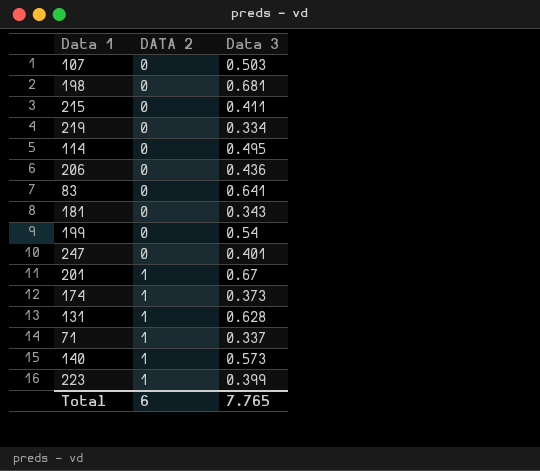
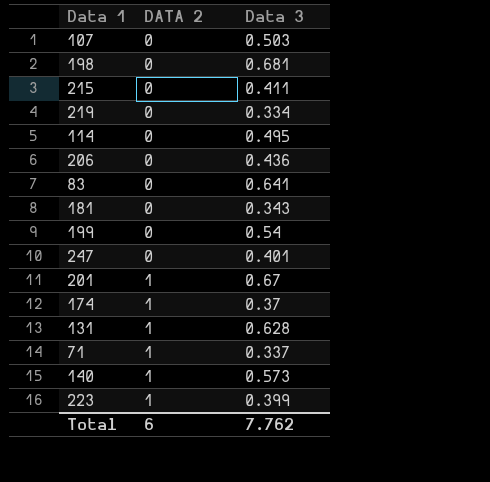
174 | Data 3: 0.373 -> 0.37
Total | Data 3: 7.765 -> 7.762

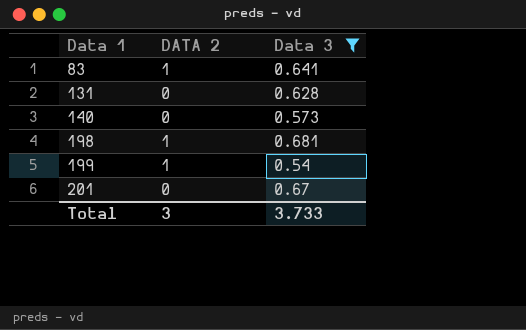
filter: none -> Data 3 >= 0.54
row order: DATA 2 ascending -> Data 1 ascending
83 | DATA 2: 0 -> 1
131 | DATA 2: 1 -> 0
140 | DATA 2: 1 -> 0
198 | DATA 2: 0 -> 1
199 | DATA 2: 0 -> 1
201 | DATA 2: 1 -> 0
Total | DATA 2: 6 -> 3
Total | Data 3: 7.762 -> 3.733

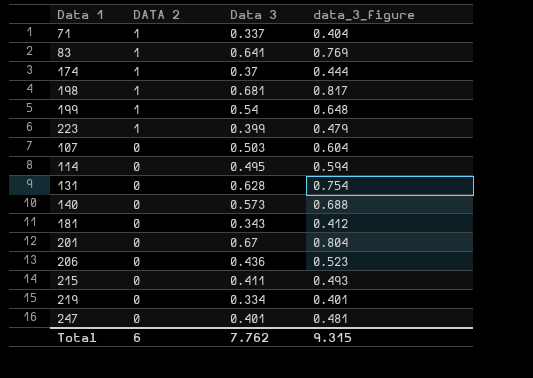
filter: Data 3 >= 0.54 -> none
row order: Data 1 ascending -> DATA 2 descending
column data_3_figure | formula: none -> [Data 3] * 1.2
Total | DATA 2: 3 -> 6
Total | Data 3: 3.733 -> 7.762

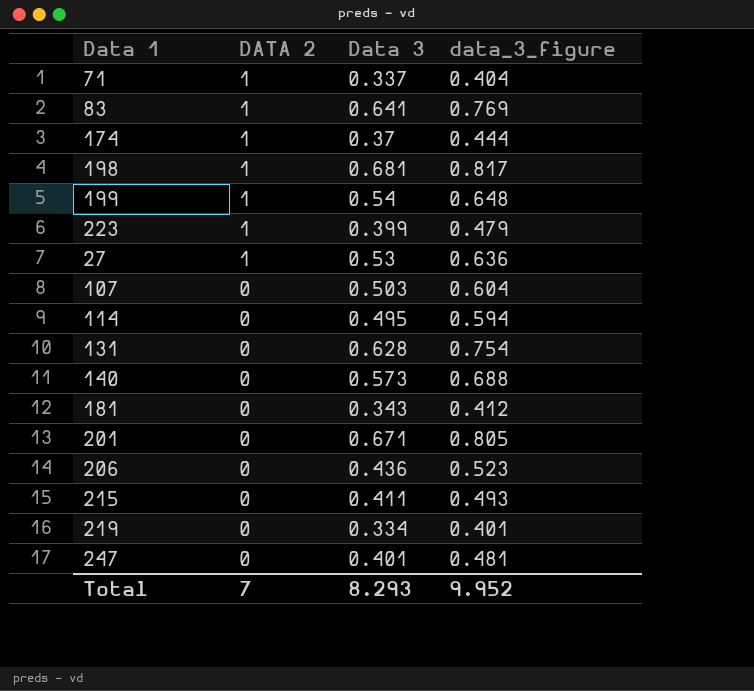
row 27: none -> 1 | 0.53 | 0.636
201 | Data 3: 0.67 -> 0.671
201 | data_3_figure: 0.804 -> 0.805
Total | DATA 2: 6 -> 7
Total | Data 3: 7.762 -> 8.293
Total | data_3_figure: 9.315 -> 9.952

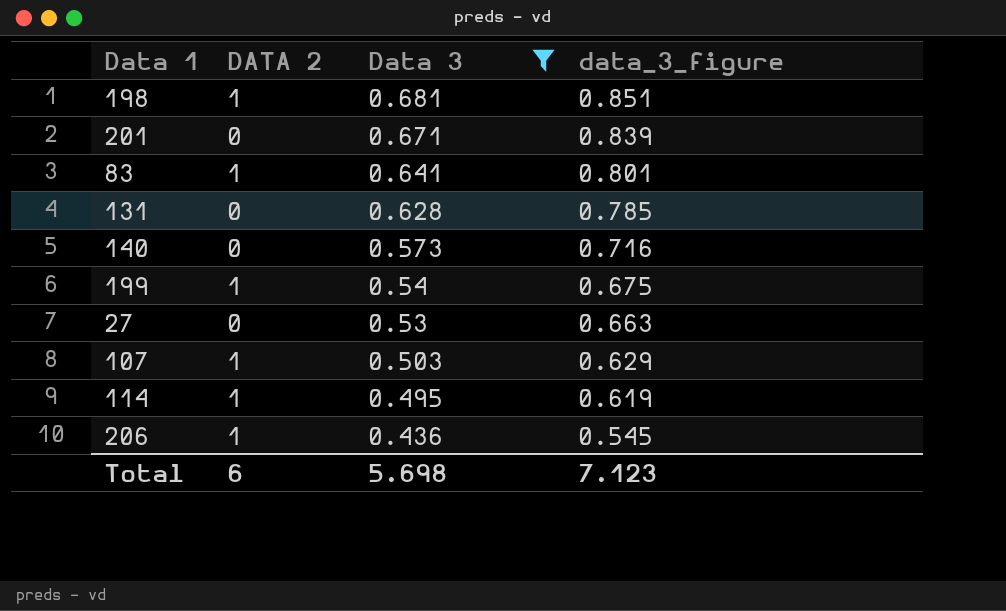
filter: none -> Data 3 >= 0.436
row order: DATA 2 descending -> Data 3 descending
column data_3_figure | formula: [Data 3] * 1.2 -> [Data 3] * 1.25
27 | DATA 2: 1 -> 0
107 | DATA 2: 0 -> 1
114 | DATA 2: 0 -> 1
206 | DATA 2: 0 -> 1
Total | DATA 2: 7 -> 6
Total | Data 3: 8.293 -> 5.698
Total | data_3_figure: 9.952 -> 7.123

